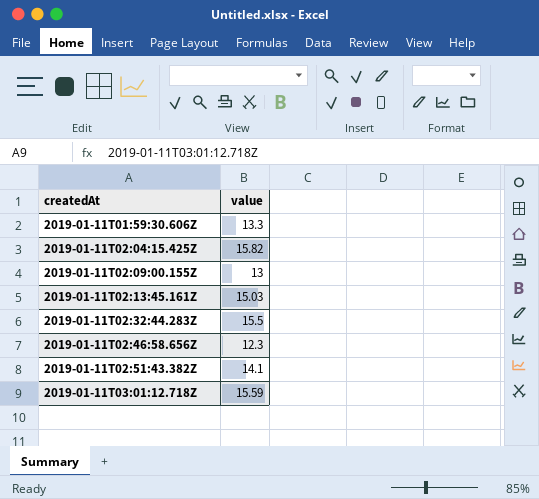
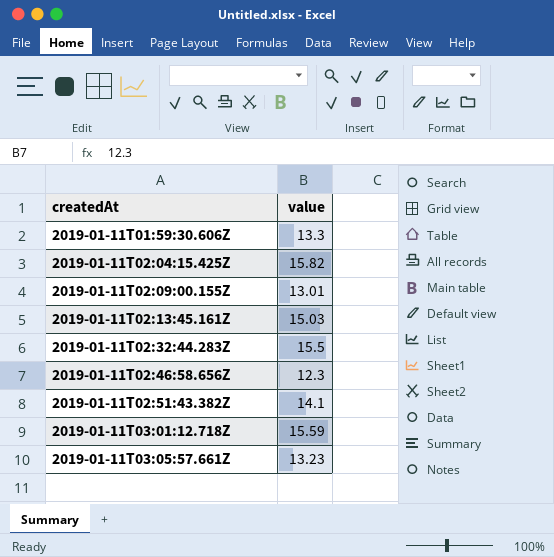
2019-01-11T02:09:00.155Z | value: 13 -> 13.01
row 2019-01-11T03:05:57.661Z: none -> 13.23

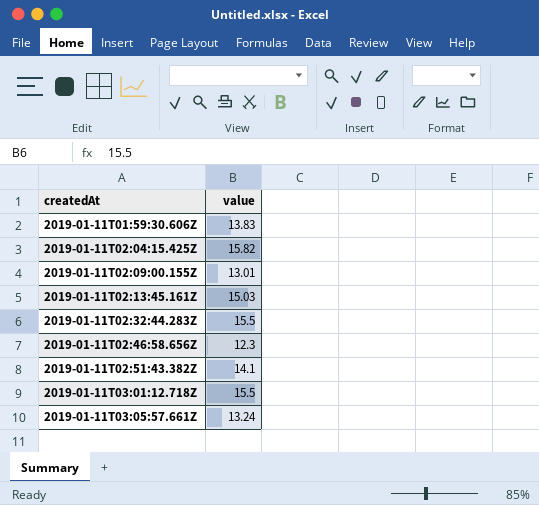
2019-01-11T01:59:30.606Z | value: 13.3 -> 13.83
2019-01-11T03:01:12.718Z | value: 15.59 -> 15.5
2019-01-11T03:05:57.661Z | value: 13.23 -> 13.24

